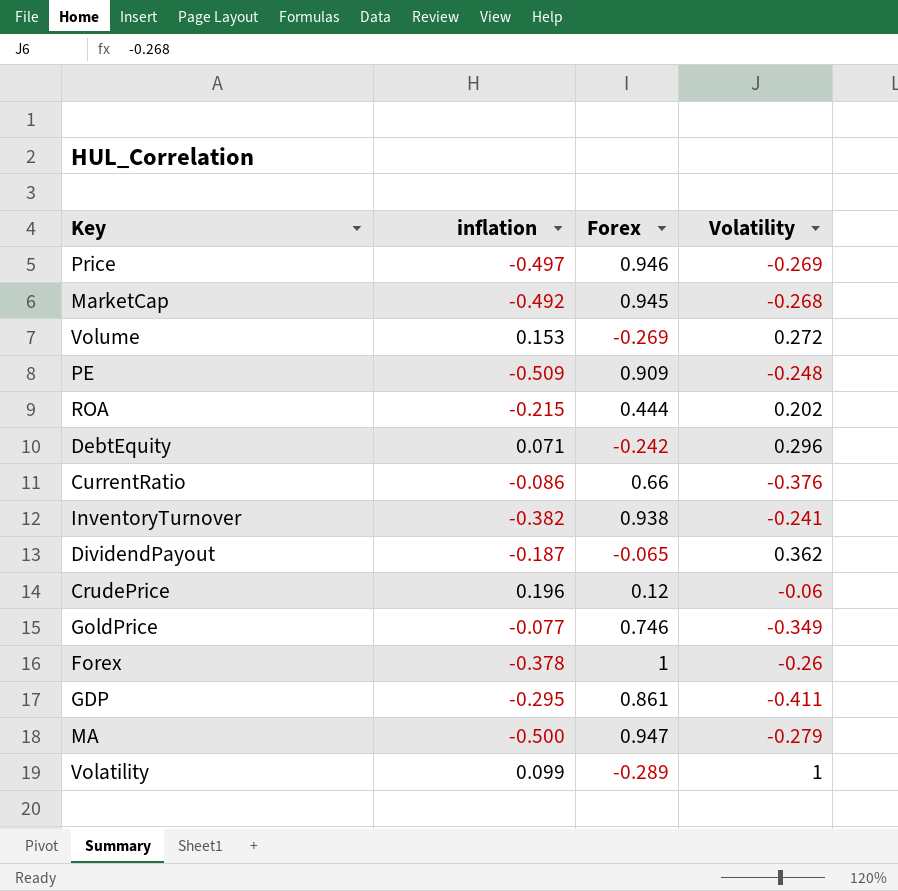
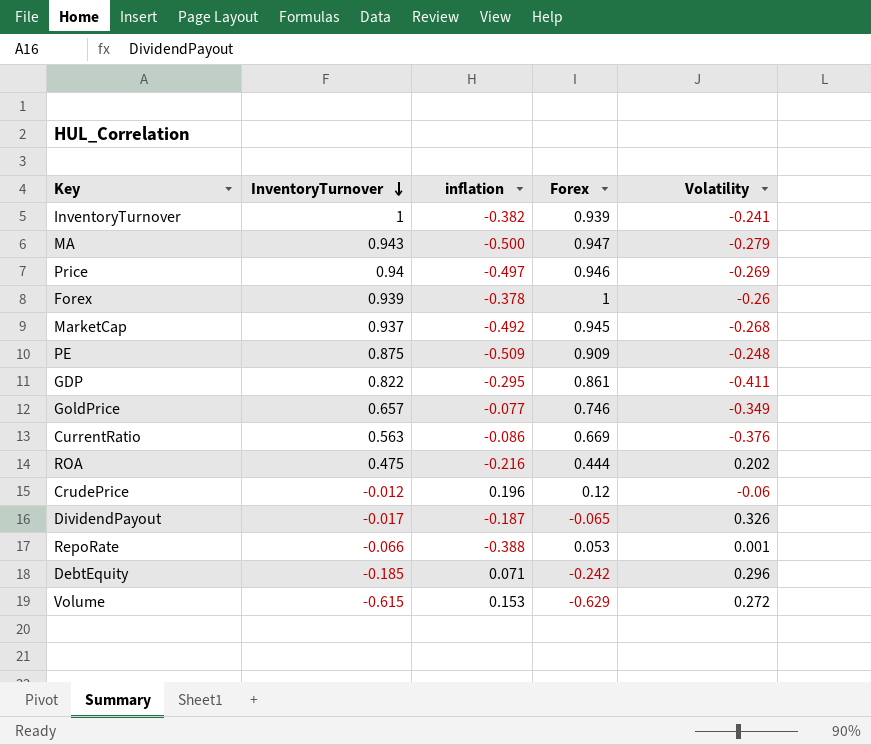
row order: none -> InventoryTurnover descending
column InventoryTurnover | position: none -> 2
row Volatility: 0.099 | -0.289 | 1 -> none
InventoryTurnover | Forex: 0.938 -> 0.939
CurrentRatio | Forex: 0.66 -> 0.669
ROA | inflation: -0.215 -> -0.216
DividendPayout | Volatility: 0.362 -> 0.326
row RepoRate: none -> -0.066 | -0.388 | 0.053 | 0.001
Volume | Forex: -0.269 -> -0.629

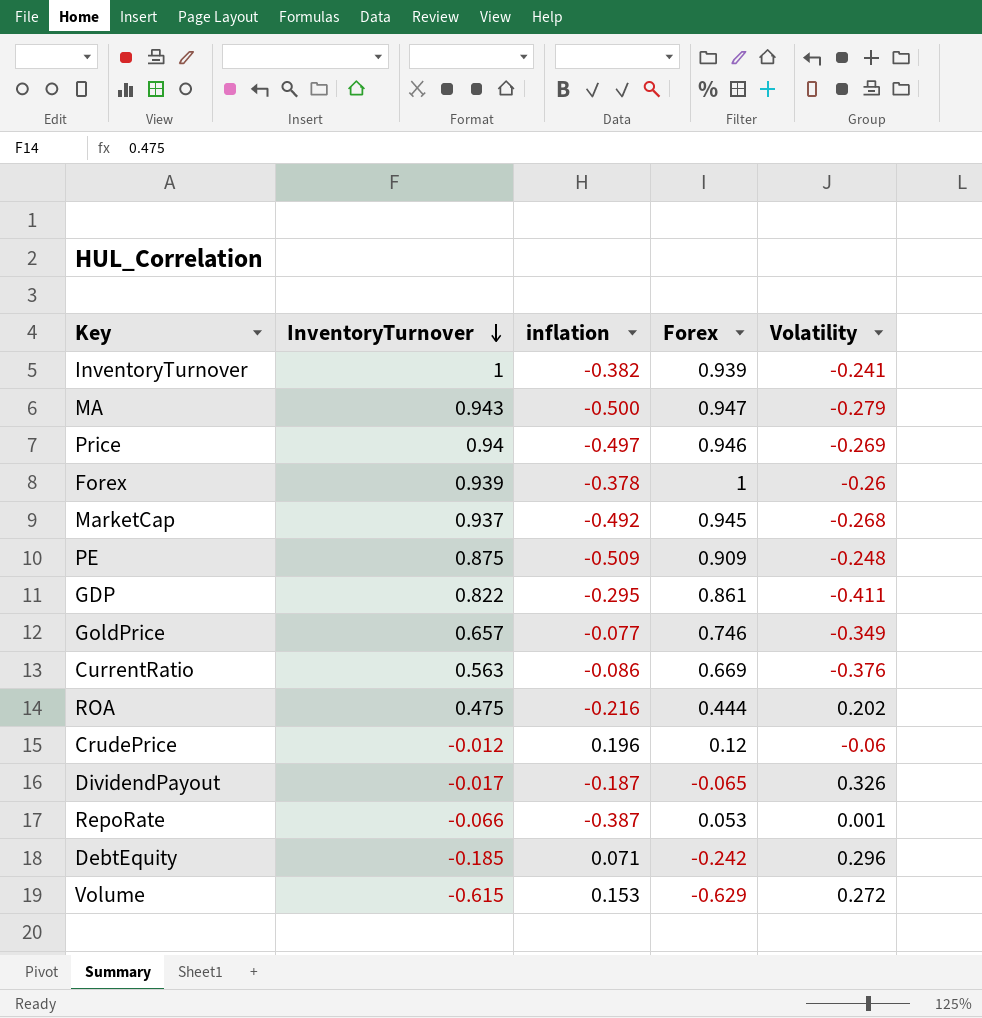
RepoRate | inflation: -0.388 -> -0.387

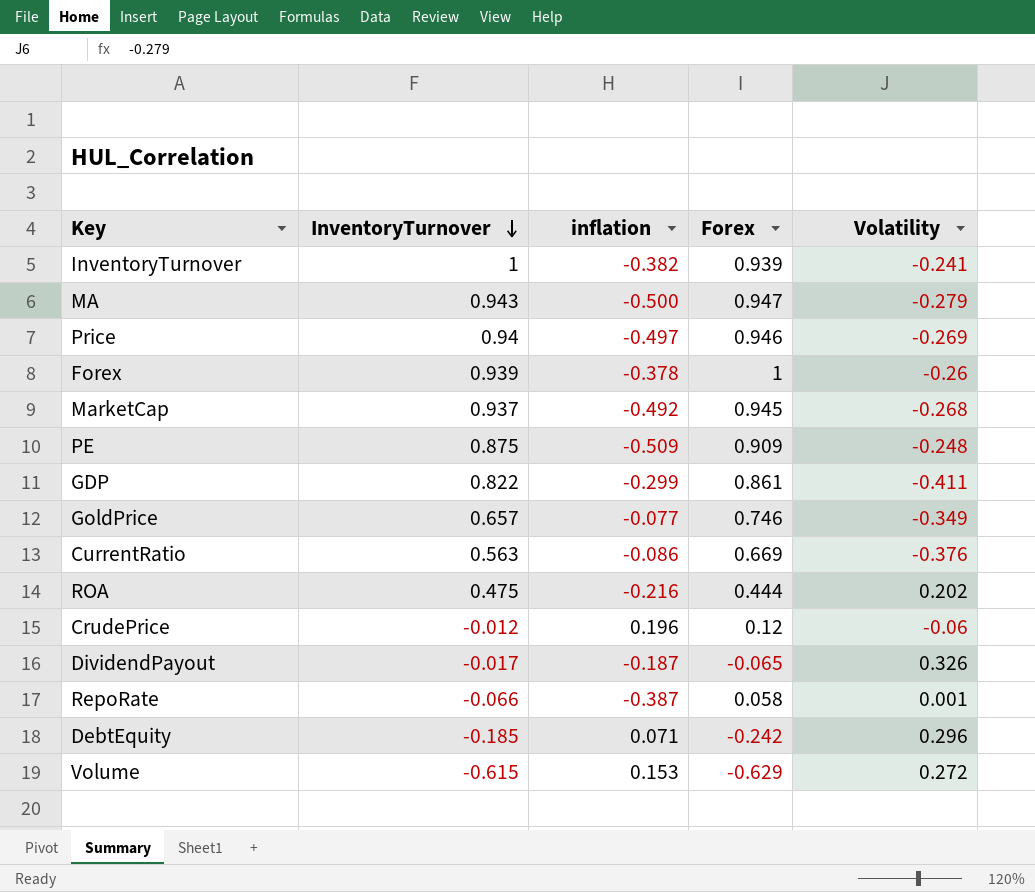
GDP | inflation: -0.295 -> -0.299
RepoRate | Forex: 0.053 -> 0.058

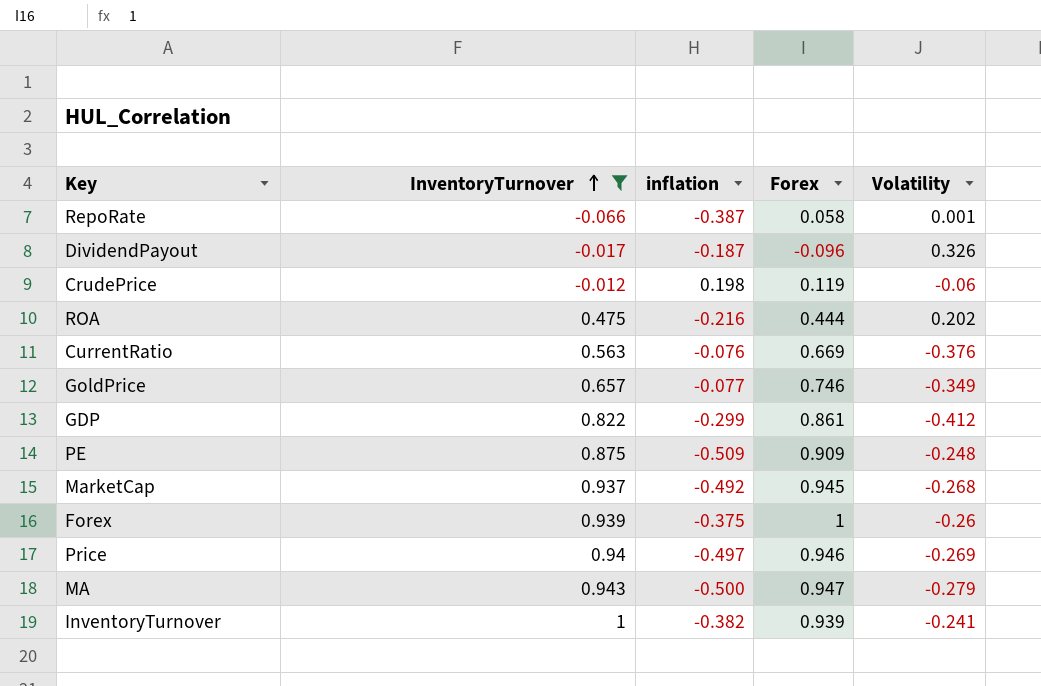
filter: none -> InventoryTurnover >= -0.066
row order: InventoryTurnover descending -> InventoryTurnover ascending
DividendPayout | Forex: -0.065 -> -0.096
CrudePrice | inflation: 0.196 -> 0.198
CrudePrice | Forex: 0.12 -> 0.119
CurrentRatio | inflation: -0.086 -> -0.076
GDP | Volatility: -0.411 -> -0.412
Forex | inflation: -0.378 -> -0.375

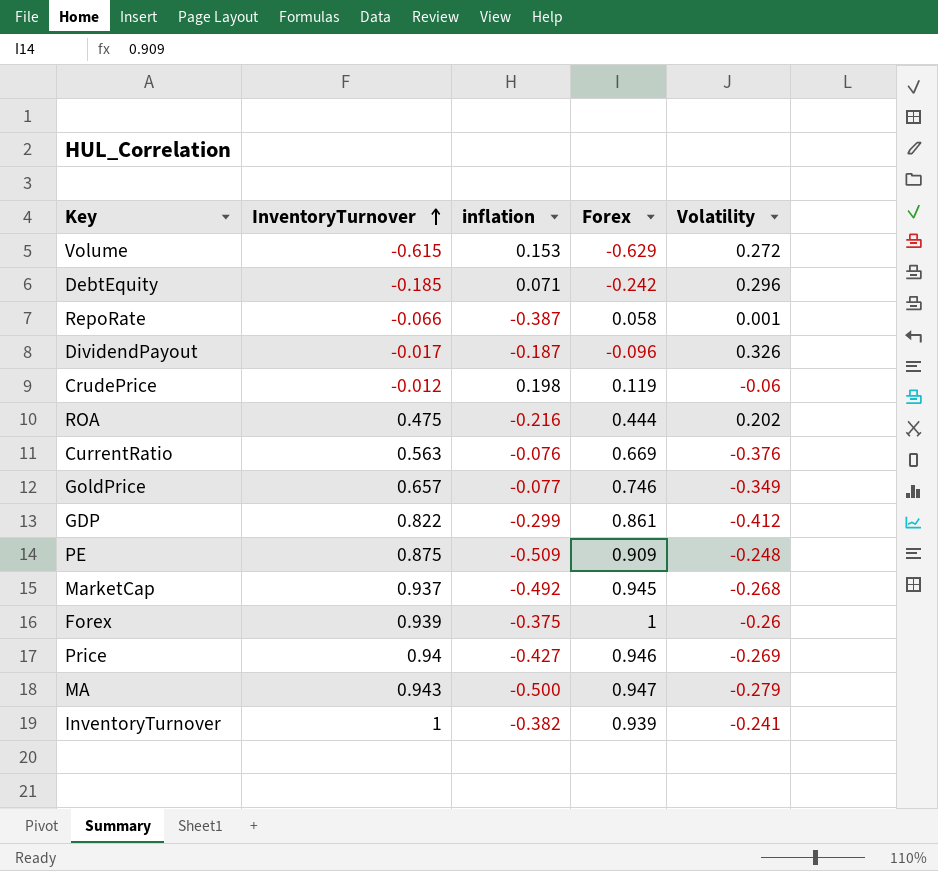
filter: InventoryTurnover >= -0.066 -> none
Price | inflation: -0.497 -> -0.427

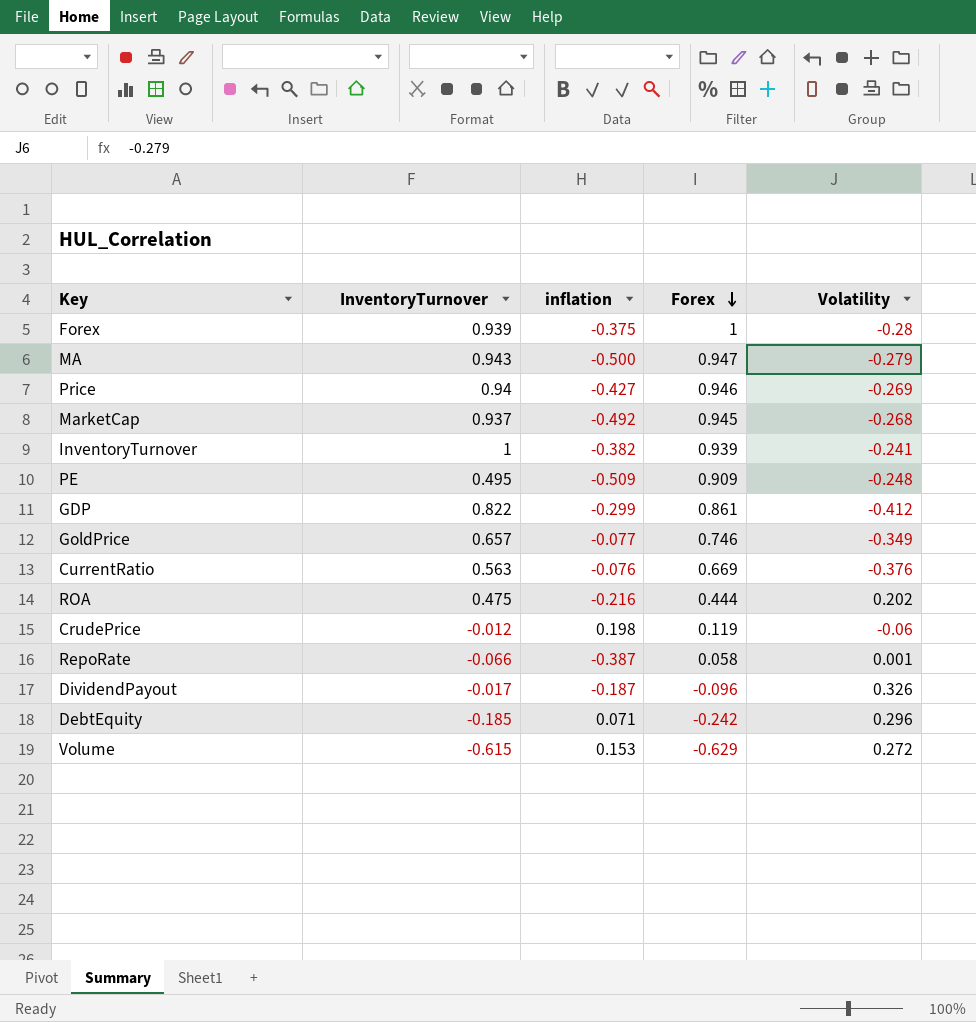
row order: InventoryTurnover ascending -> Forex descending
Forex | Volatility: -0.26 -> -0.28
PE | InventoryTurnover: 0.875 -> 0.495

